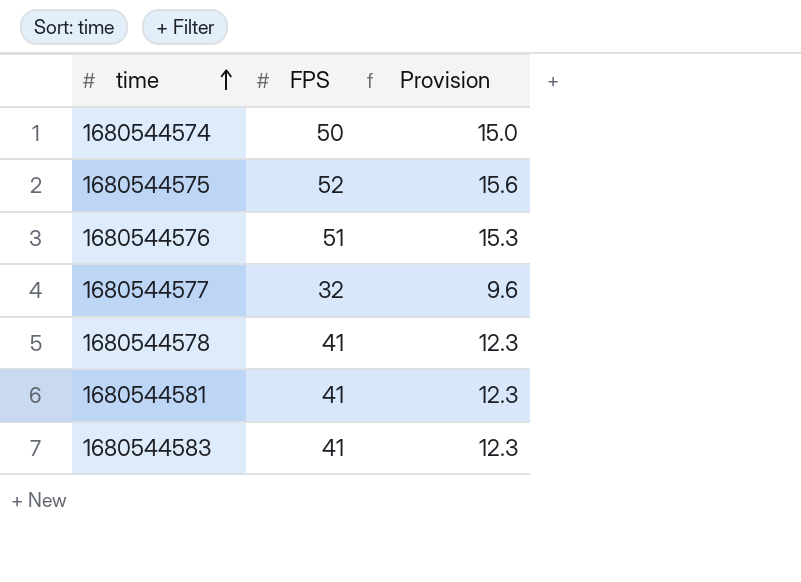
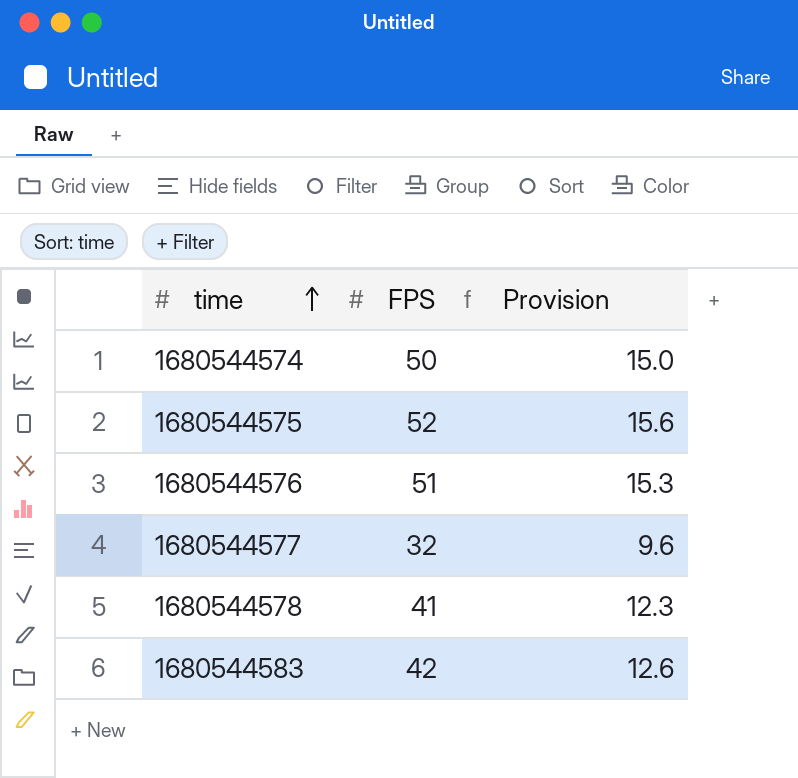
row 1680544581: 41 | 12.3 -> none
1680544583 | FPS: 41 -> 42
1680544583 | Provision: 12.3 -> 12.6

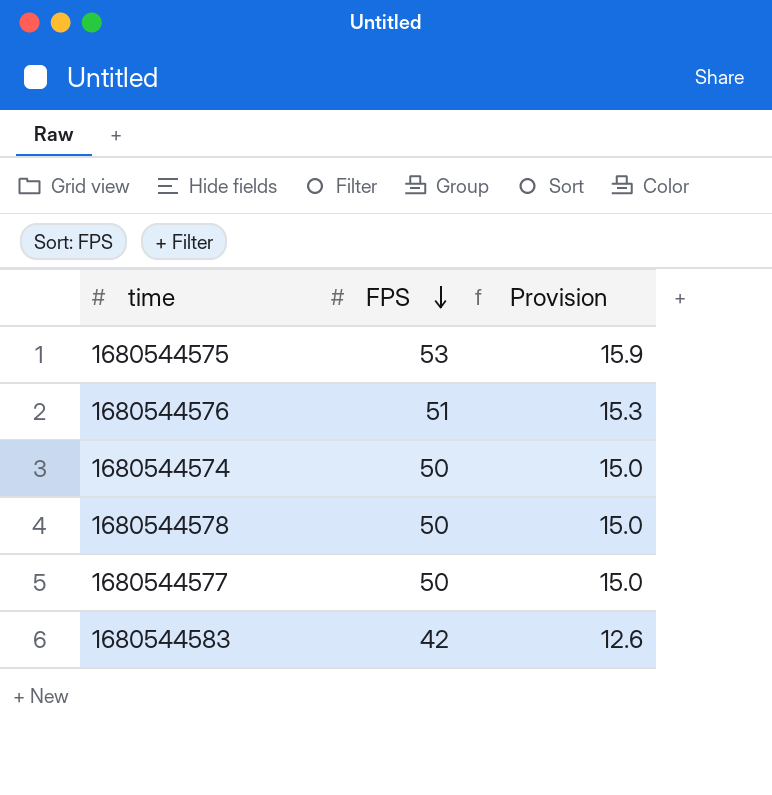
row order: time ascending -> FPS descending
1680544575 | FPS: 52 -> 53
1680544575 | Provision: 15.6 -> 15.9
1680544578 | FPS: 41 -> 50
1680544578 | Provision: 12.3 -> 15.0
1680544577 | FPS: 32 -> 50
1680544577 | Provision: 9.6 -> 15.0

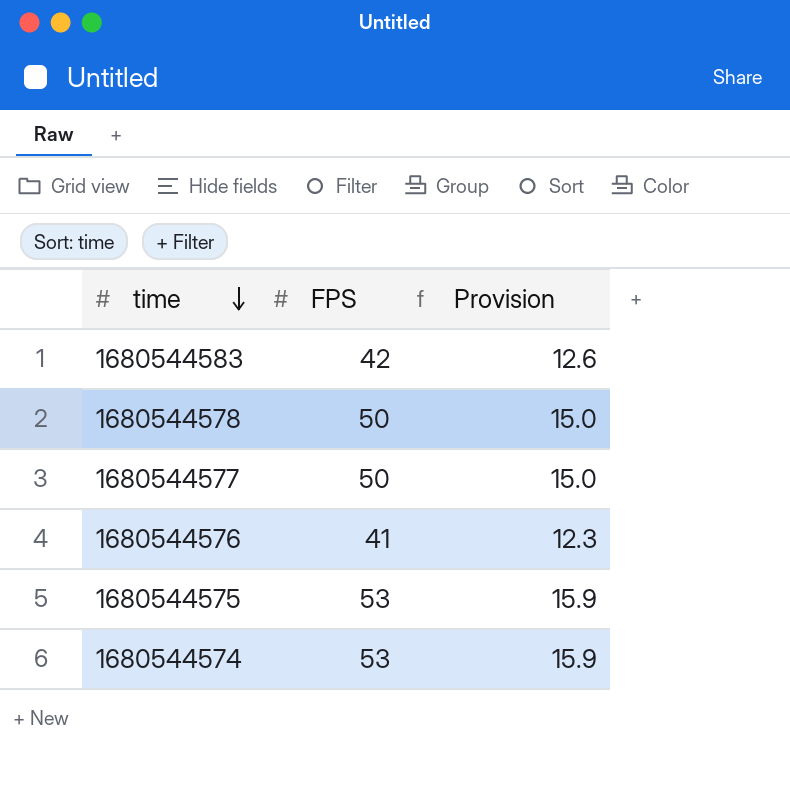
row order: FPS descending -> time descending
1680544576 | FPS: 51 -> 41
1680544576 | Provision: 15.3 -> 12.3
1680544574 | FPS: 50 -> 53
1680544574 | Provision: 15.0 -> 15.9

